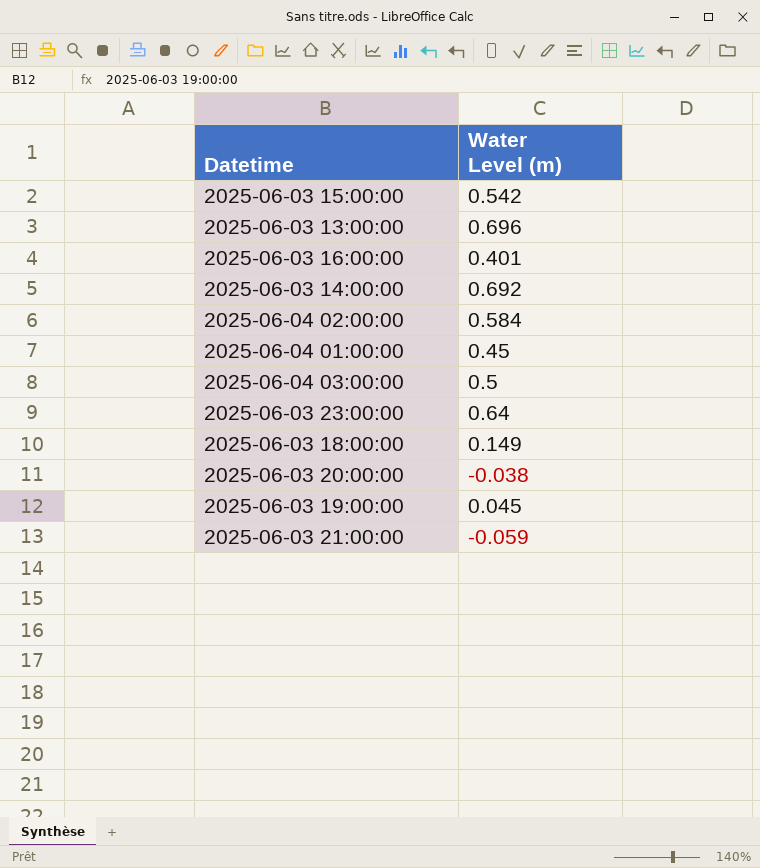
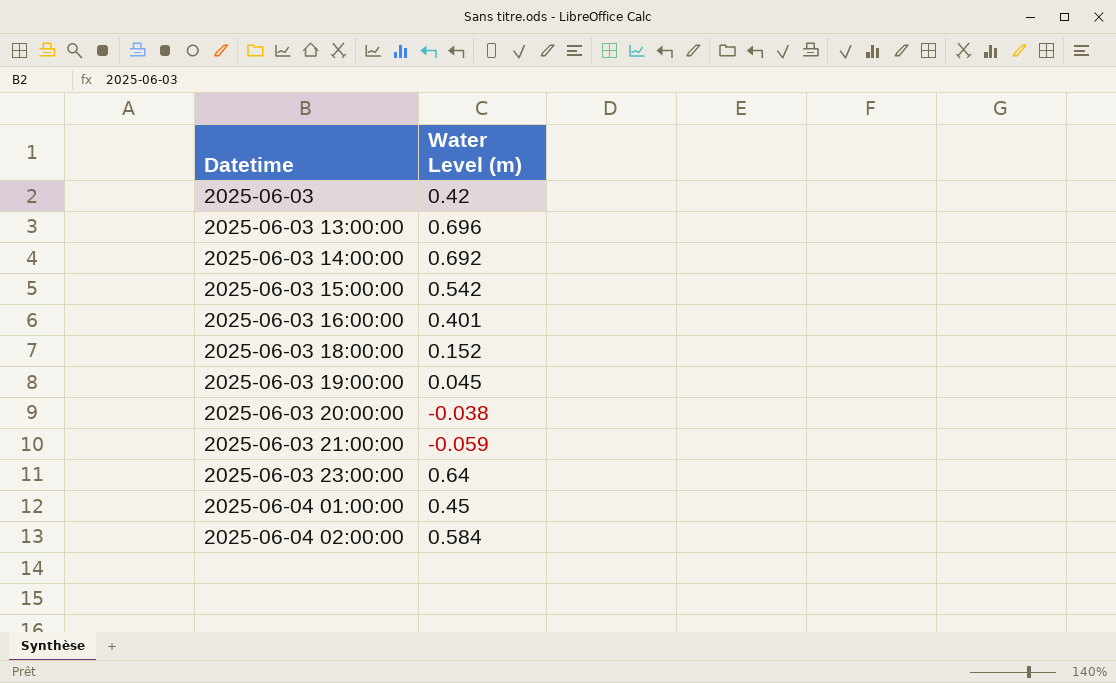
row order: none -> Datetime ascending
row 2025-06-04 03:00:00: 0.5 -> none
row 2025-06-03: none -> 0.42
2025-06-03 18:00:00 | Water Level (m): 0.149 -> 0.152

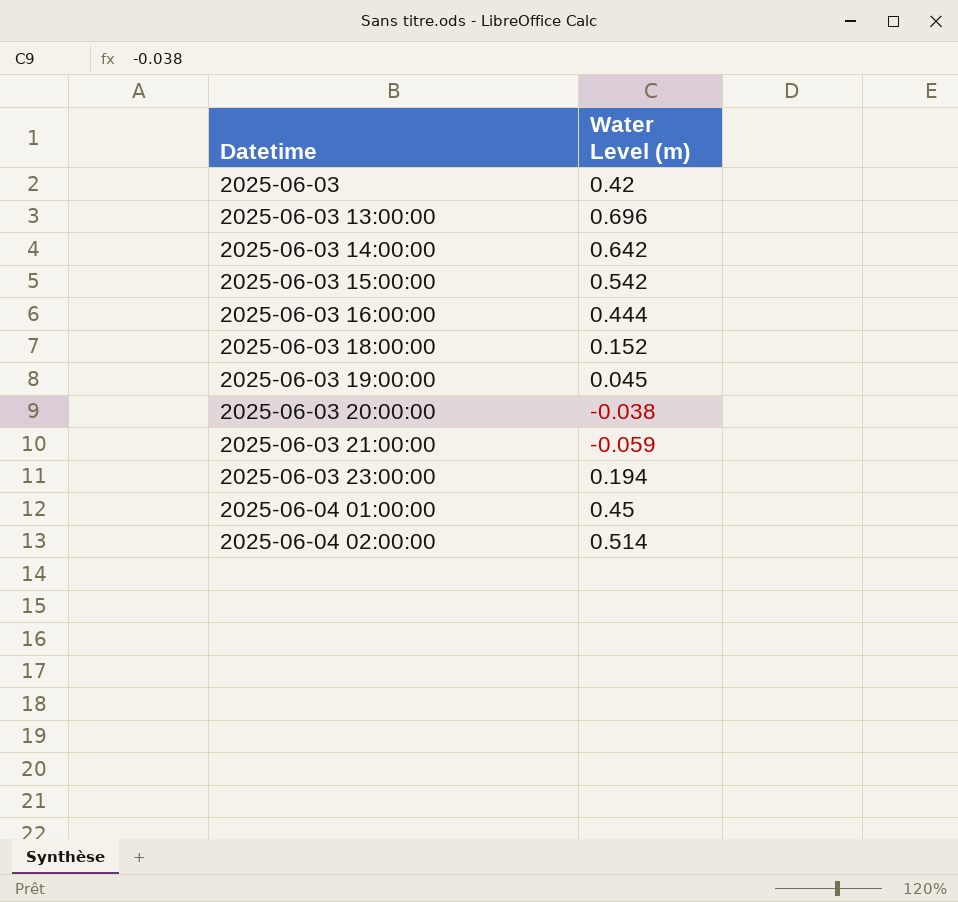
2025-06-03 14:00:00 | Water Level (m): 0.692 -> 0.642
2025-06-03 16:00:00 | Water Level (m): 0.401 -> 0.444
2025-06-03 23:00:00 | Water Level (m): 0.64 -> 0.194
2025-06-04 02:00:00 | Water Level (m): 0.584 -> 0.514

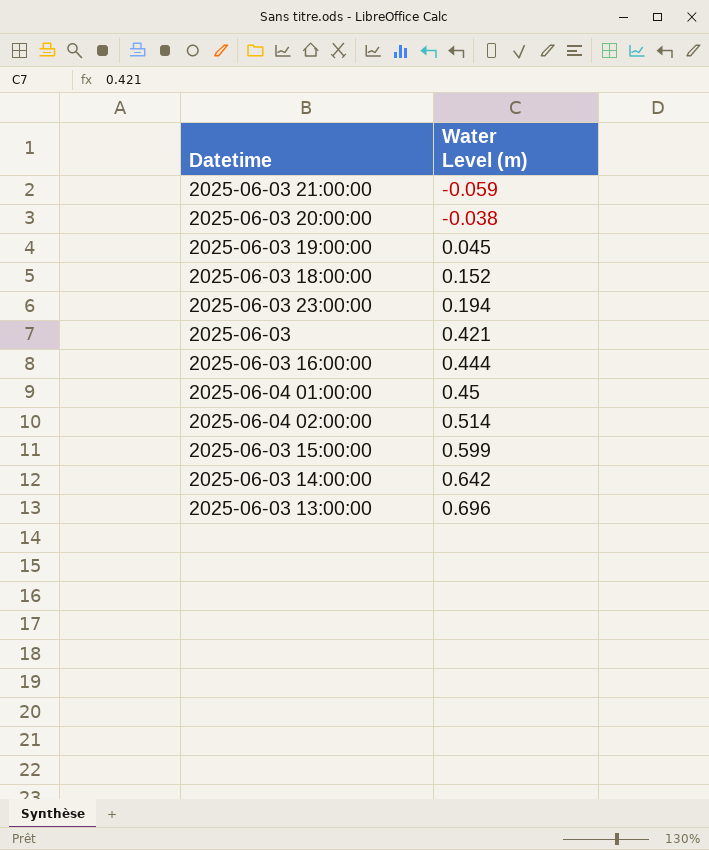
row order: Datetime ascending -> Water Level (m) ascending
2025-06-03 | Water Level (m): 0.42 -> 0.421
2025-06-03 15:00:00 | Water Level (m): 0.542 -> 0.599

